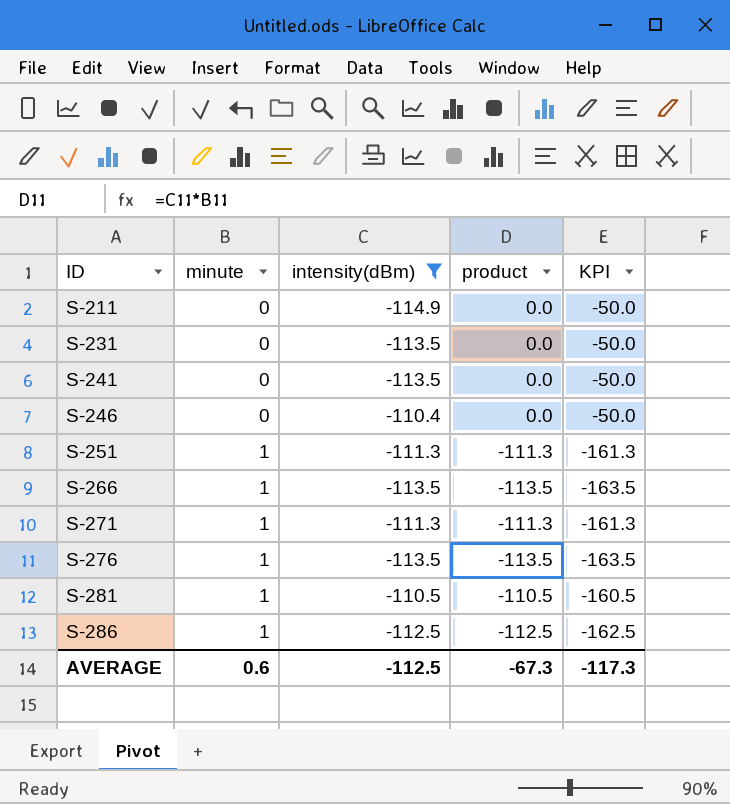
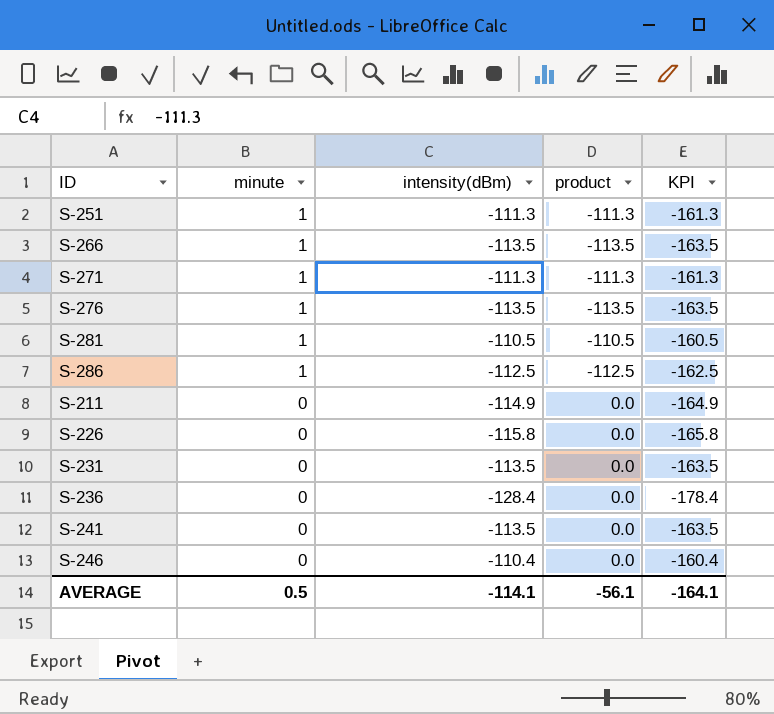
filter: intensity(dBm) >= -114.9 -> none
row order: ID ascending -> minute descending
column KPI | formula: [product] - 50 -> [intensity(dBm)] - 50
AVERAGE | minute: 0.6 -> 0.5
AVERAGE | intensity(dBm): -112.5 -> -114.1
AVERAGE | product: -67.3 -> -56.1
AVERAGE | KPI: -117.3 -> -164.1

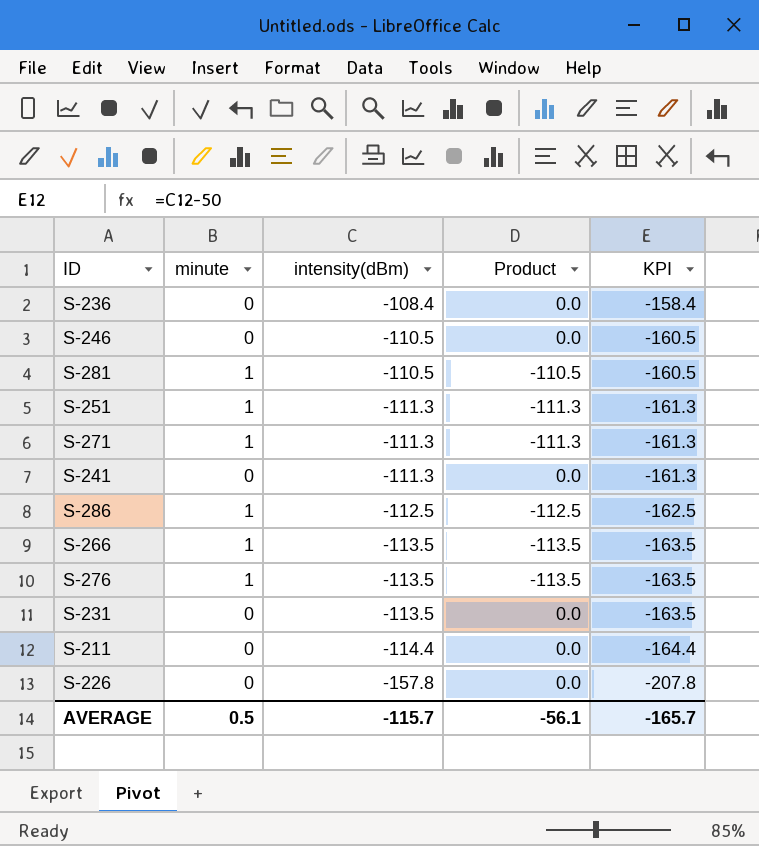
row order: minute descending -> intensity(dBm) descending
column name: product -> Product
S-236 | intensity(dBm): -128.4 -> -108.4
S-236 | KPI: -178.4 -> -158.4
S-246 | intensity(dBm): -110.4 -> -110.5
S-246 | KPI: -160.4 -> -160.5
S-241 | intensity(dBm): -113.5 -> -111.3
S-241 | KPI: -163.5 -> -161.3
S-211 | intensity(dBm): -114.9 -> -114.4
S-211 | KPI: -164.9 -> -164.4
S-226 | intensity(dBm): -115.8 -> -157.8
S-226 | KPI: -165.8 -> -207.8
AVERAGE | intensity(dBm): -114.1 -> -115.7
AVERAGE | KPI: -164.1 -> -165.7

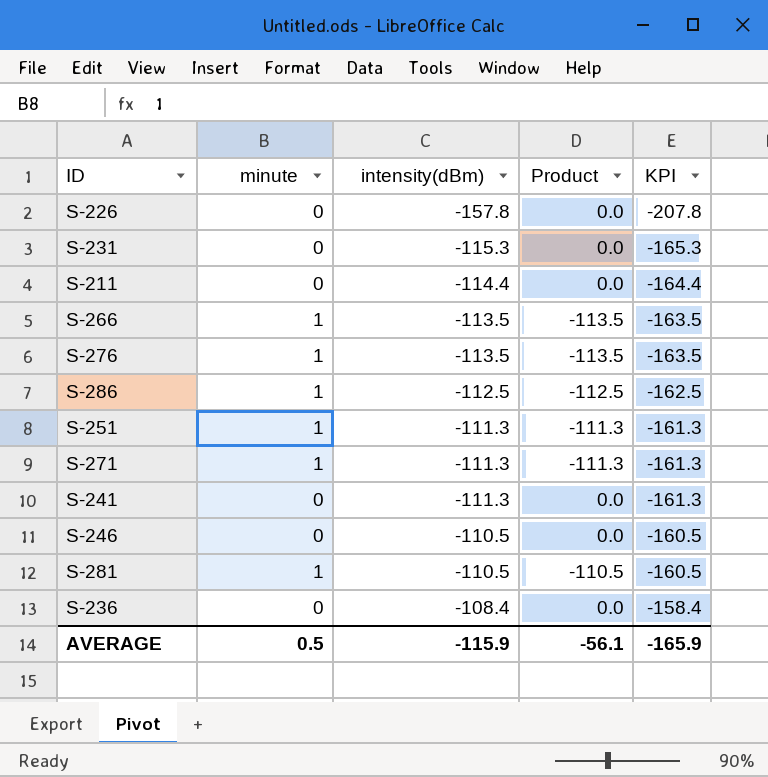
row order: intensity(dBm) descending -> intensity(dBm) ascending
S-231 | intensity(dBm): -113.5 -> -115.3
S-231 | KPI: -163.5 -> -165.3
AVERAGE | intensity(dBm): -115.7 -> -115.9
AVERAGE | KPI: -165.7 -> -165.9

